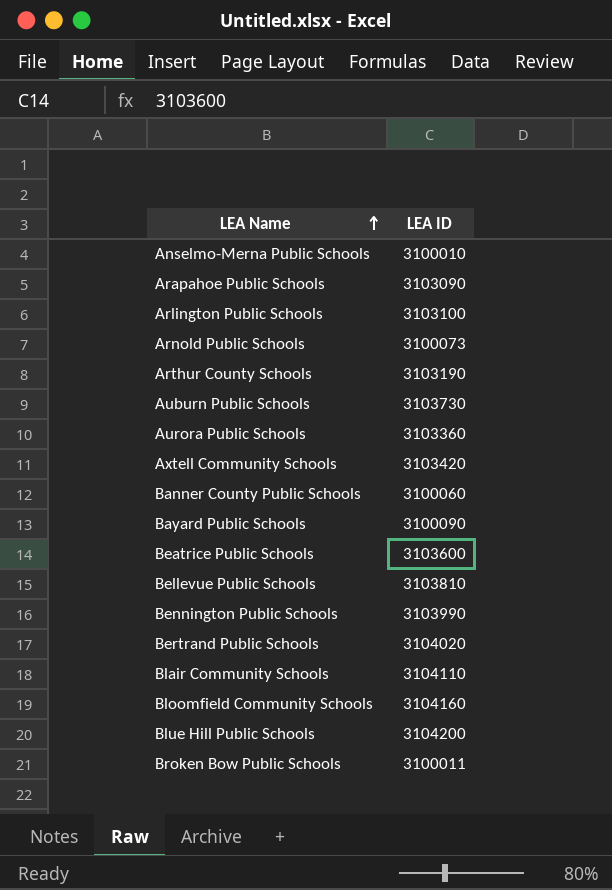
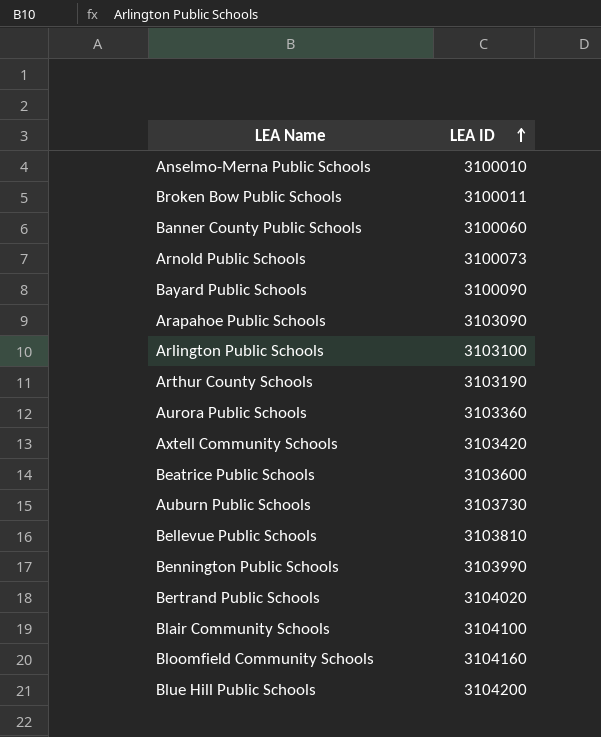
row order: LEA Name ascending -> LEA ID ascending
Blair Community Schools | LEA ID: 3104110 -> 3104100

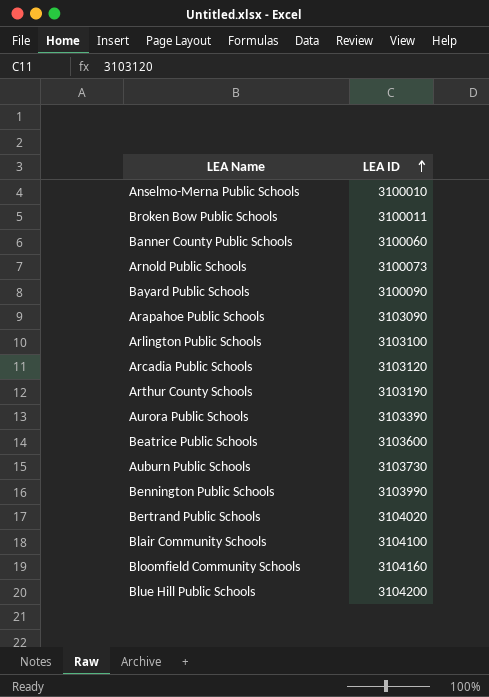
row Axtell Community Schools: 3103420 -> none
row Bellevue Public Schools: 3103810 -> none
row Arcadia Public Schools: none -> 3103120
Aurora Public Schools | LEA ID: 3103360 -> 3103390

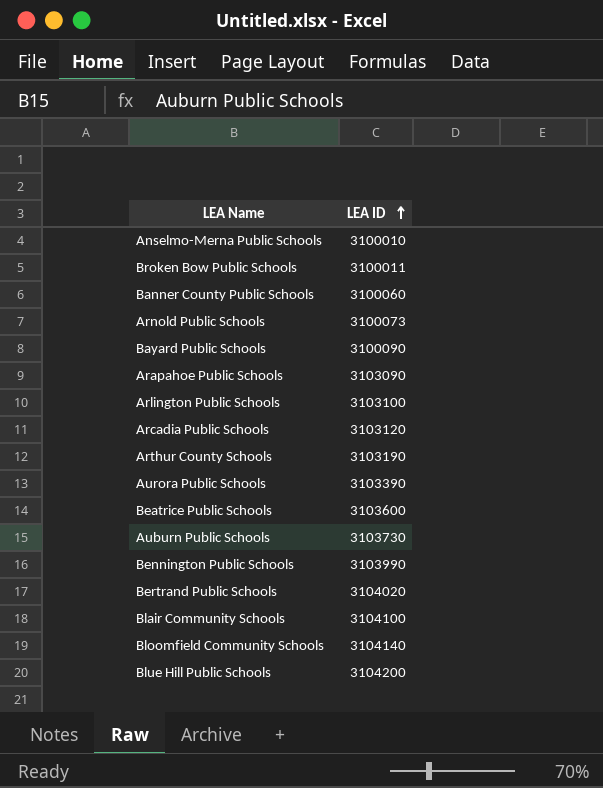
Bloomfield Community Schools | LEA ID: 3104160 -> 3104140

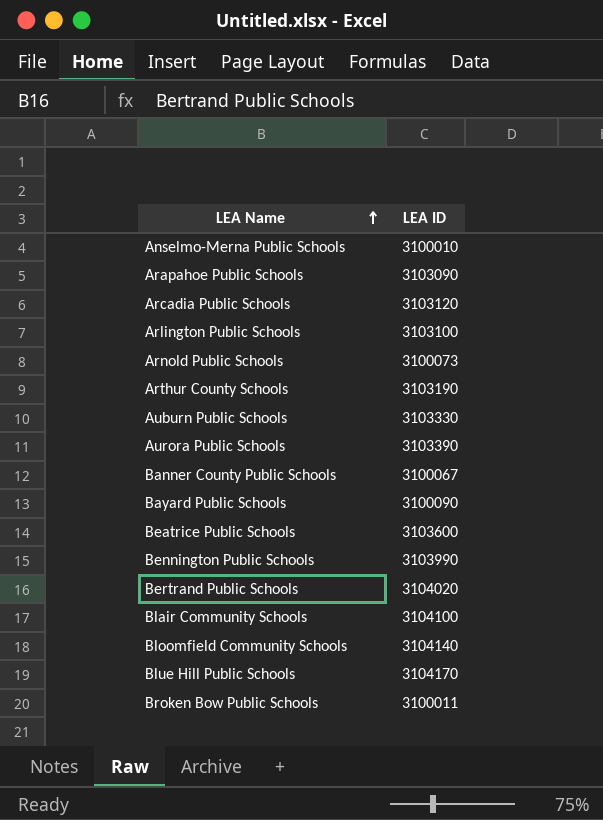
row order: LEA ID ascending -> LEA Name ascending
Auburn Public Schools | LEA ID: 3103730 -> 3103330
Banner County Public Schools | LEA ID: 3100060 -> 3100067
Blue Hill Public Schools | LEA ID: 3104200 -> 3104170

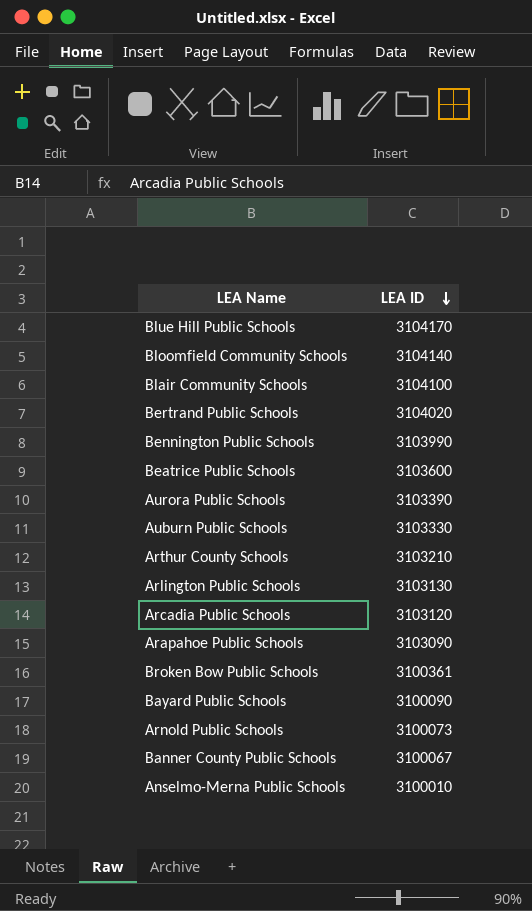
row order: LEA Name ascending -> LEA ID descending
Arthur County Schools | LEA ID: 3103190 -> 3103210
Arlington Public Schools | LEA ID: 3103100 -> 3103130
Broken Bow Public Schools | LEA ID: 3100011 -> 3100361

